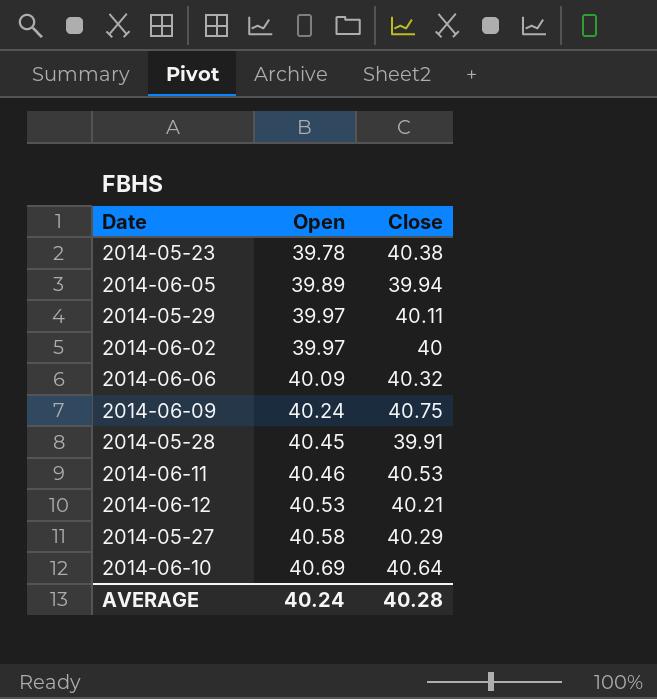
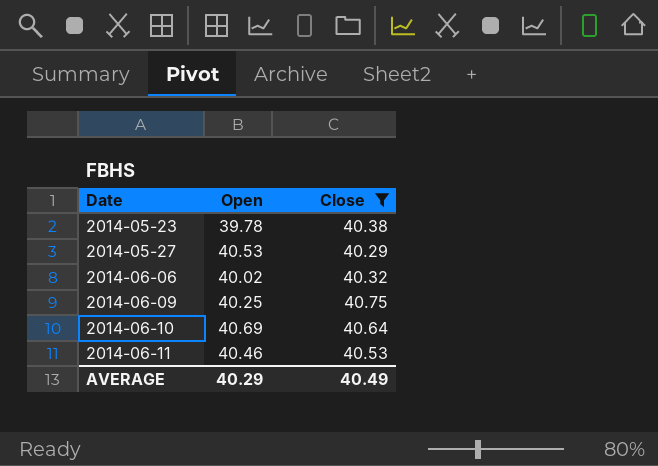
filter: none -> Close >= 40.29
row order: Open ascending -> Date ascending
2014-05-27 | Open: 40.58 -> 40.53
2014-06-06 | Open: 40.09 -> 40.02
2014-06-09 | Open: 40.24 -> 40.25
AVERAGE | Open: 40.24 -> 40.29
AVERAGE | Close: 40.28 -> 40.49

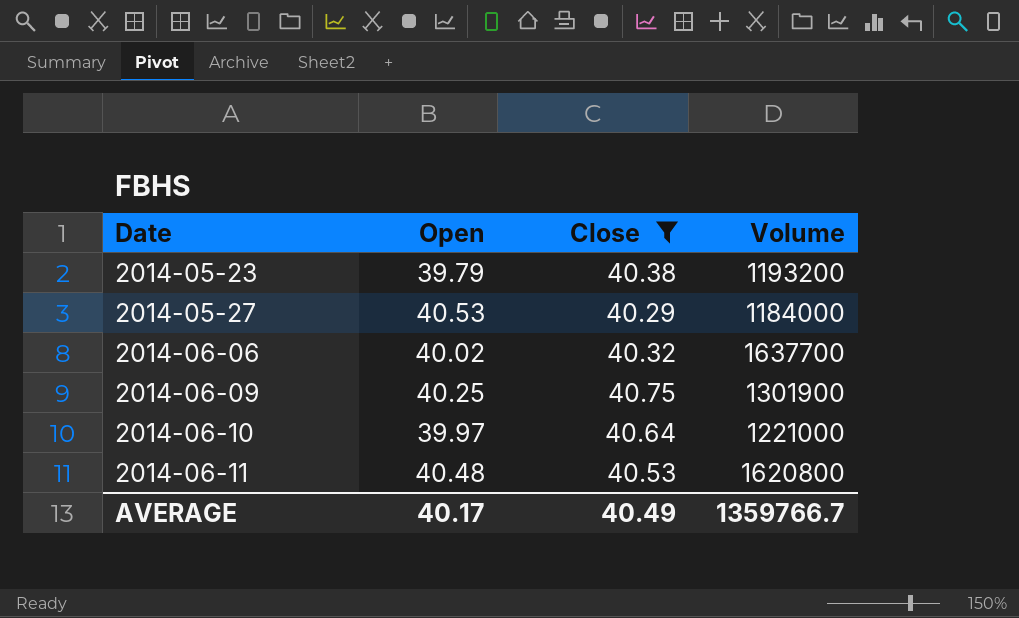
column Volume | position: none -> 4
2014-05-23 | Open: 39.78 -> 39.79
2014-06-10 | Open: 40.69 -> 39.97
2014-06-11 | Open: 40.46 -> 40.48
AVERAGE | Open: 40.29 -> 40.17

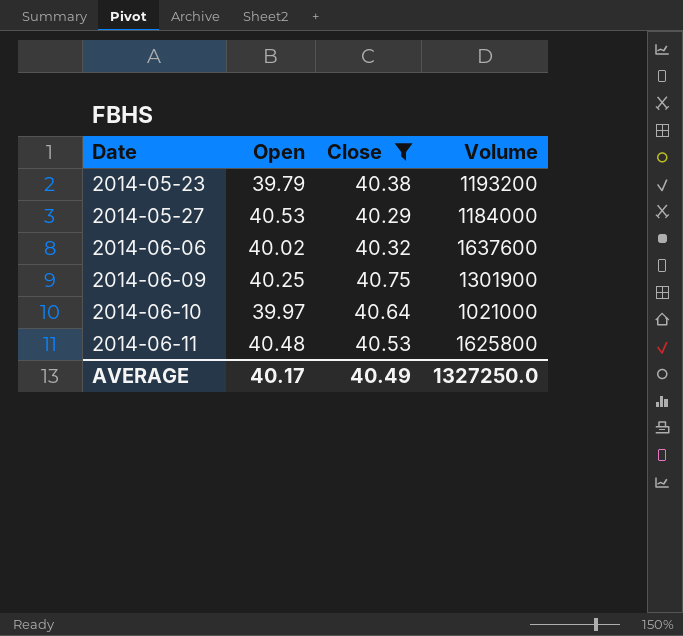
2014-06-06 | Volume: 1637700 -> 1637600
2014-06-10 | Volume: 1221000 -> 1021000
2014-06-11 | Volume: 1620800 -> 1625800
AVERAGE | Volume: 1359766.7 -> 1327250.0

